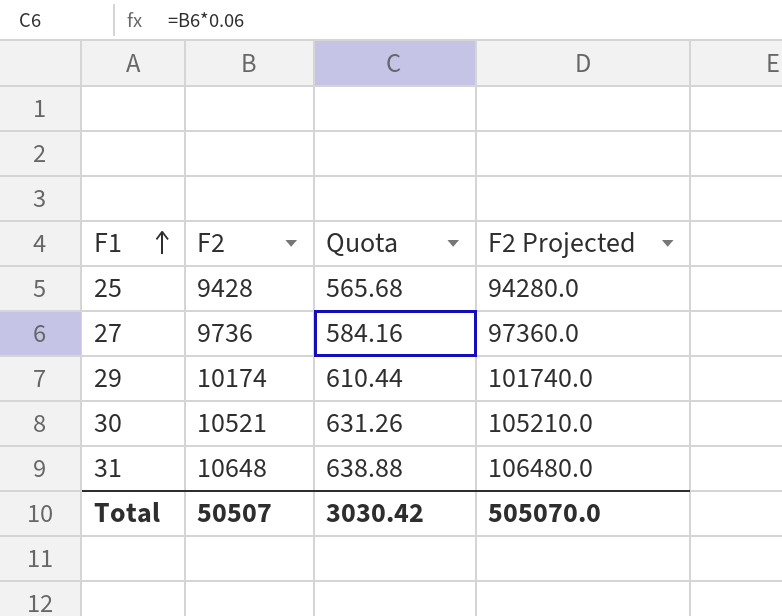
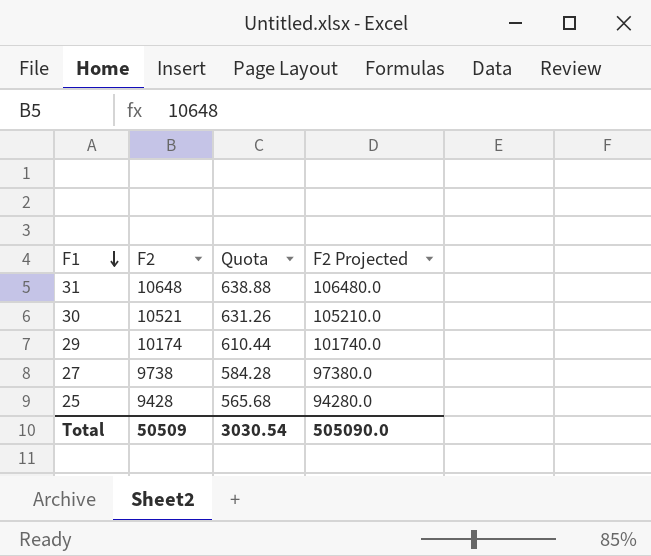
row order: F1 ascending -> F1 descending
27 | F2: 9736 -> 9738
27 | Quota: 584.16 -> 584.28
27 | F2 Projected: 97360.0 -> 97380.0
Total | F2: 50507 -> 50509
Total | Quota: 3030.42 -> 3030.54
Total | F2 Projected: 505070.0 -> 505090.0

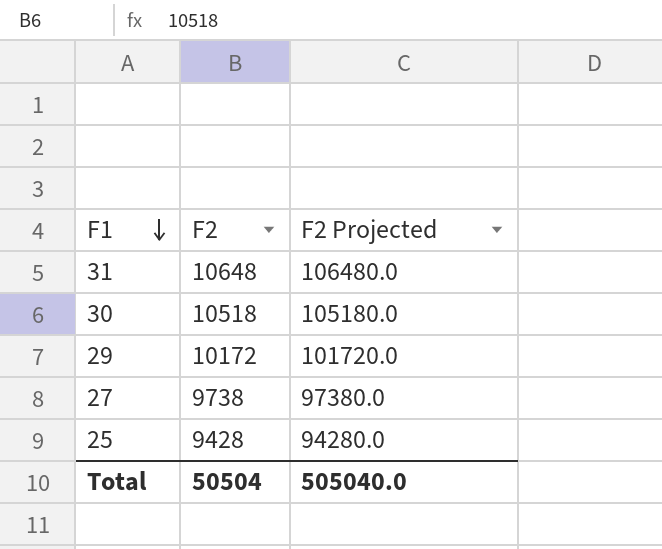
column Quota | formula: [F2] * 0.06 -> none
30 | F2: 10521 -> 10518
30 | F2 Projected: 105210.0 -> 105180.0
29 | F2: 10174 -> 10172
29 | F2 Projected: 101740.0 -> 101720.0
Total | F2: 50509 -> 50504
Total | F2 Projected: 505090.0 -> 505040.0

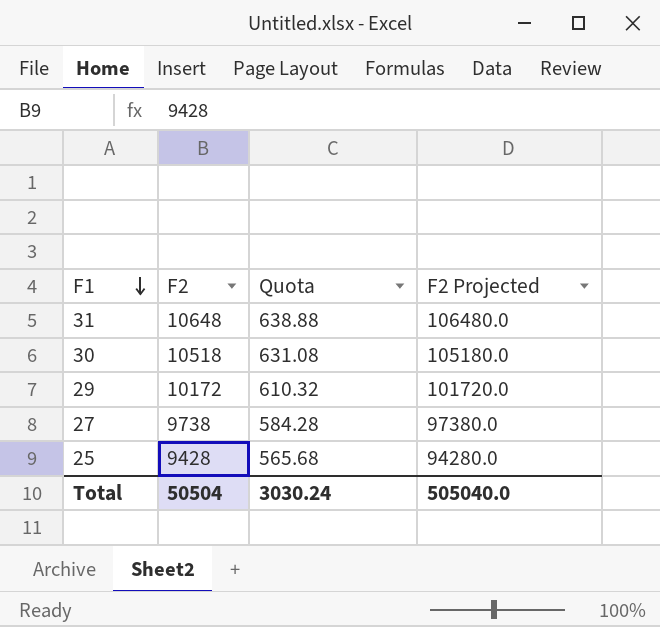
column Quota | formula: none -> [F2] * 0.06

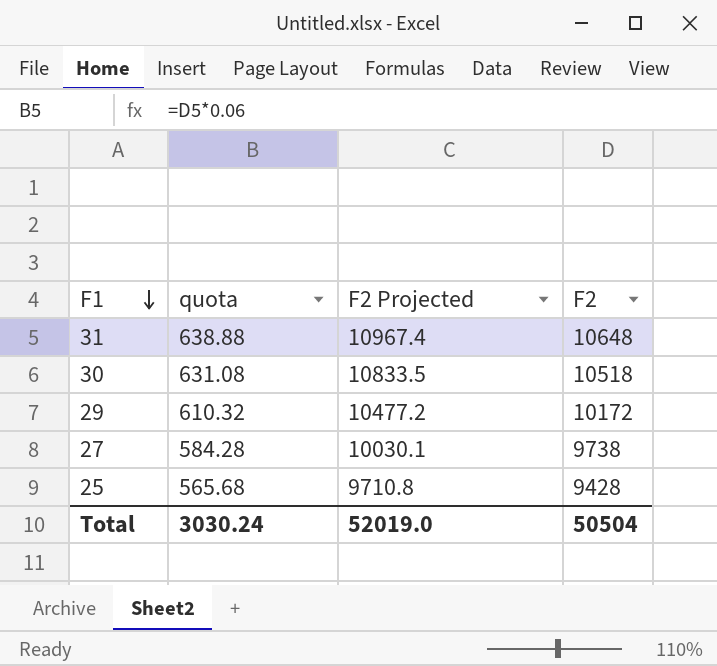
column name: Quota -> quota
column F2 Projected | formula: [F2] * 10 -> [F2] * 1.03
column F2 | position: 2 -> 4
Total | F2 Projected: 505040.0 -> 52019.0

